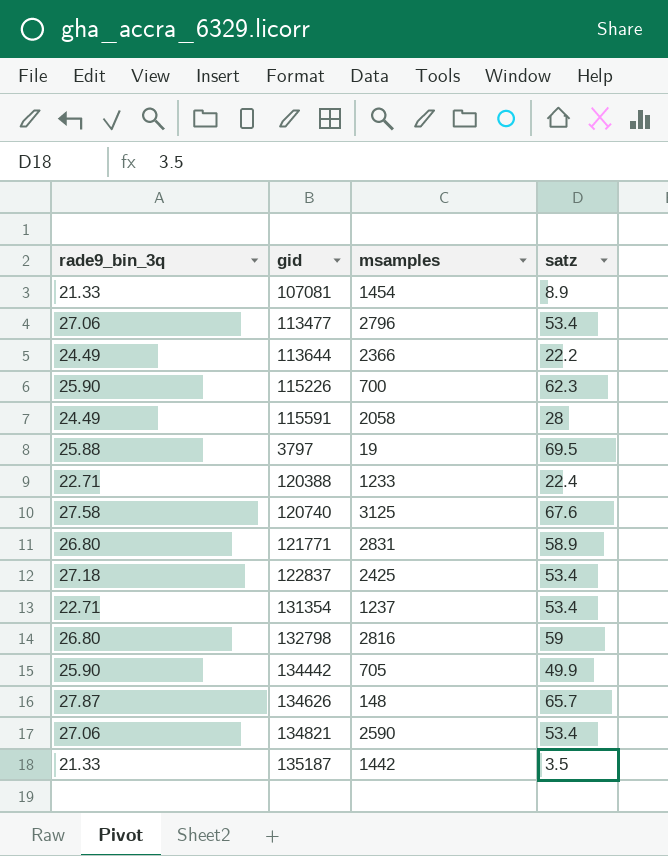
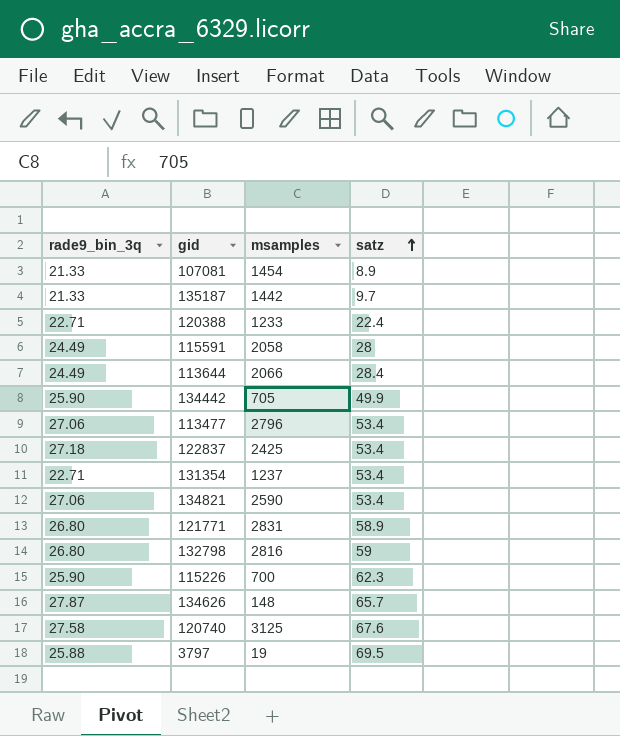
row order: none -> satz ascending
135187 | satz: 3.5 -> 9.7
113644 | msamples: 2366 -> 2066
113644 | satz: 22.2 -> 28.4

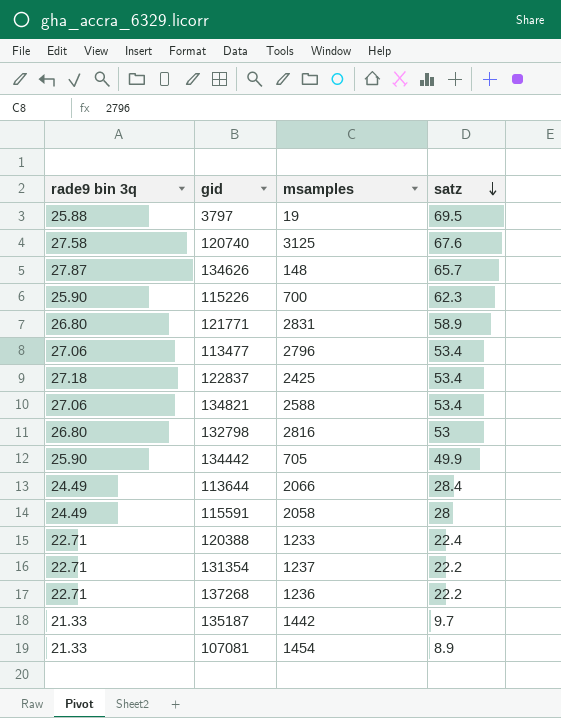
row order: satz ascending -> satz descending
column name: rade9_bin_3q -> rade9 bin 3q
134821 | msamples: 2590 -> 2588
132798 | satz: 59 -> 53
131354 | satz: 53.4 -> 22.2
row 137268: none -> 22.71 | 1236 | 22.2

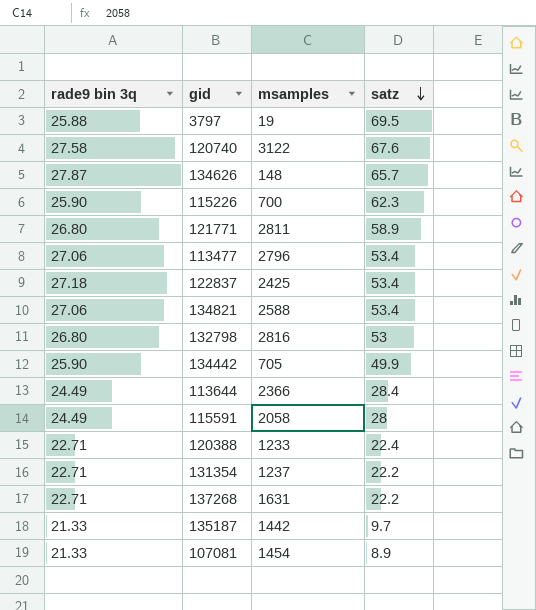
120740 | msamples: 3125 -> 3122
121771 | msamples: 2831 -> 2811
113644 | msamples: 2066 -> 2366
137268 | msamples: 1236 -> 1631

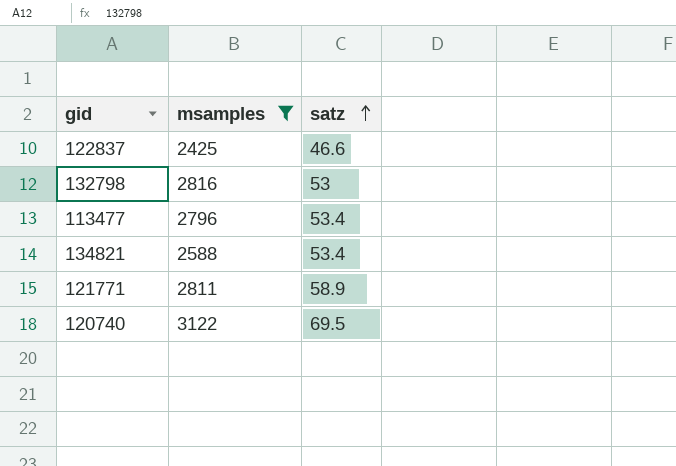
filter: none -> msamples >= 2425
row order: satz descending -> satz ascending
column rade9 bin 3q | position: 1 -> none
122837 | satz: 53.4 -> 46.6
120740 | satz: 67.6 -> 69.5

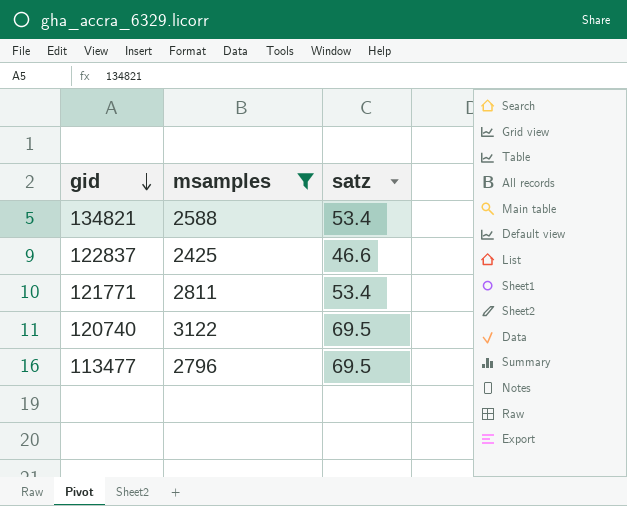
row order: satz ascending -> gid descending
row 132798: 2816 | 53 -> none
121771 | satz: 58.9 -> 53.4
113477 | satz: 53.4 -> 69.5

